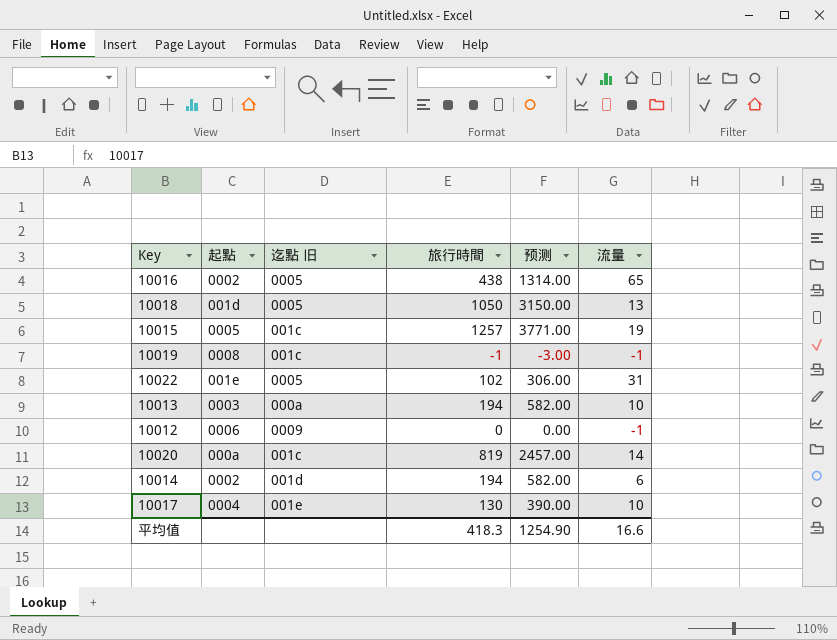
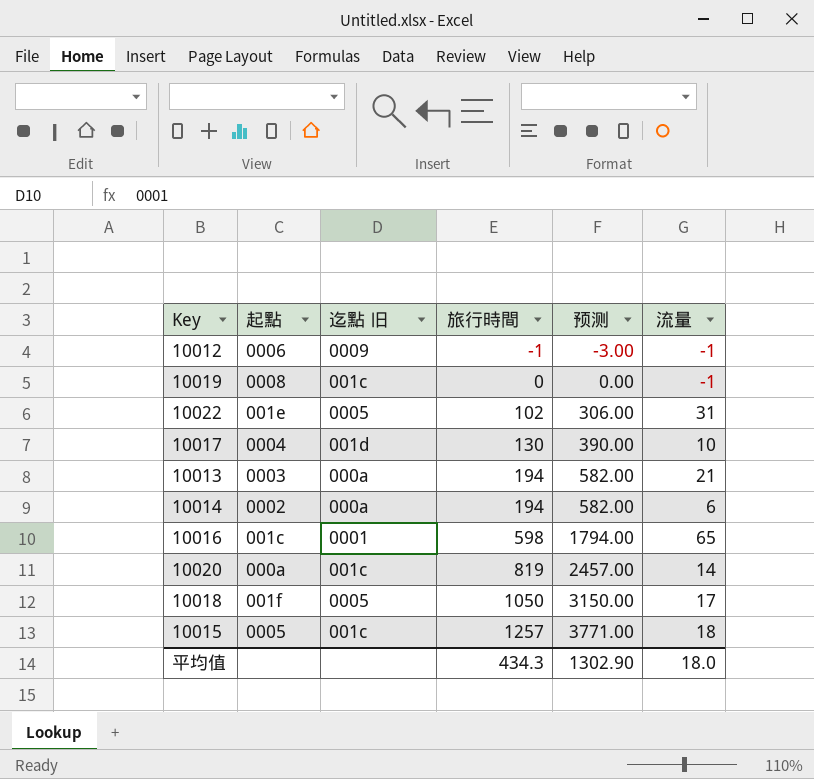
row order: none -> 旅行時間 ascending
10012 | 旅行時間: 0 -> -1
10012 | 预测: 0.00 -> -3.00
10019 | 旅行時間: -1 -> 0
10019 | 预测: -3.00 -> 0.00
10017 | 迄點 旧: 001e -> 001d
10013 | 流量: 10 -> 21
10014 | 迄點 旧: 001d -> 000a
10016 | 起點: 0002 -> 001c
10016 | 迄點 旧: 0005 -> 0001
10016 | 旅行時間: 438 -> 598
10016 | 预测: 1314.00 -> 1794.00
10018 | 起點: 001d -> 001f
10018 | 流量: 13 -> 17
10015 | 流量: 19 -> 18
平均值 | 旅行時間: 418.3 -> 434.3
平均值 | 预测: 1254.90 -> 1302.90
平均值 | 流量: 16.6 -> 18.0

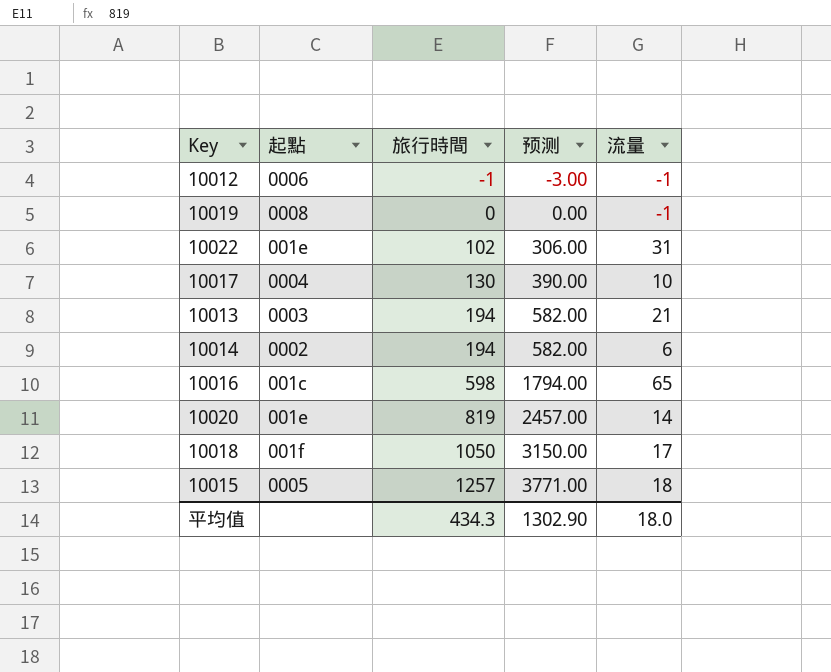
column 迄點 旧 | position: 3 -> none
10020 | 起點: 000a -> 001e

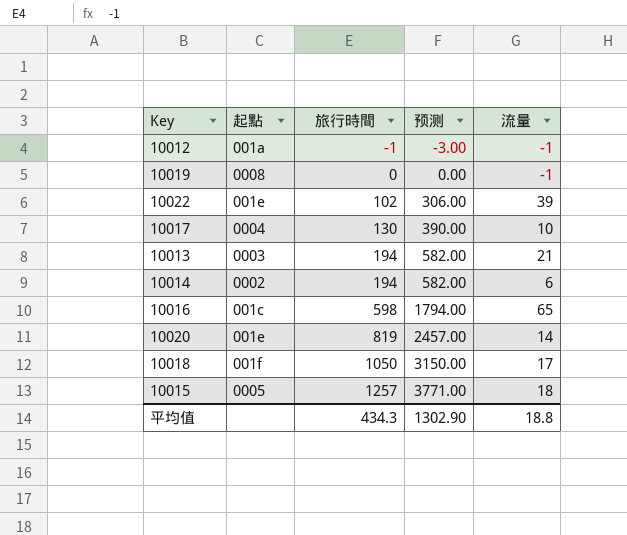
10012 | 起點: 0006 -> 001a
10022 | 流量: 31 -> 39
平均值 | 流量: 18.0 -> 18.8

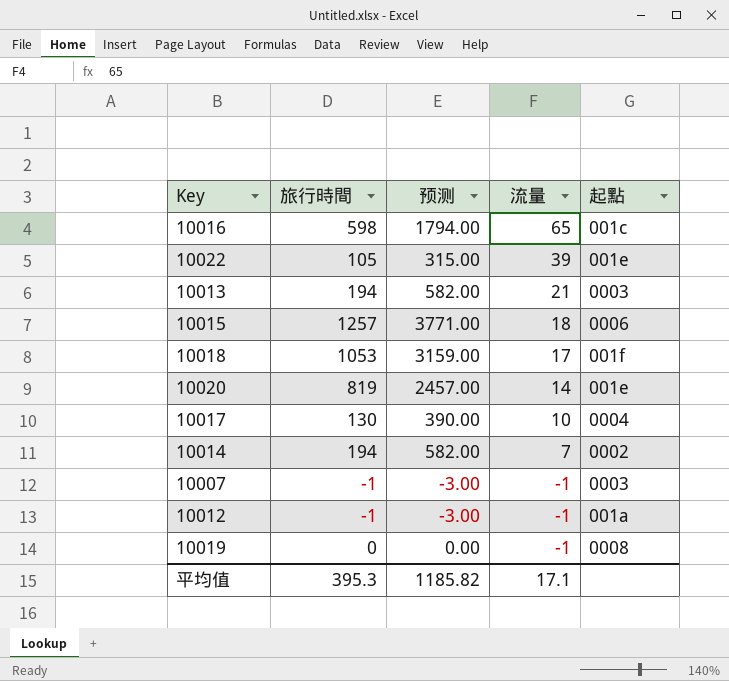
row order: 旅行時間 ascending -> 流量 descending
column 起點 | position: 2 -> 5
10022 | 旅行時間: 102 -> 105
10022 | 预测: 306.00 -> 315.00
10015 | 起點: 0005 -> 0006
10018 | 旅行時間: 1050 -> 1053
10018 | 预测: 3150.00 -> 3159.00
10014 | 流量: 6 -> 7
row 10007: none -> -1 | -3.00 | -1 | 0003
平均值 | 旅行時間: 434.3 -> 395.3
平均值 | 预测: 1302.90 -> 1185.82
平均值 | 流量: 18.8 -> 17.1

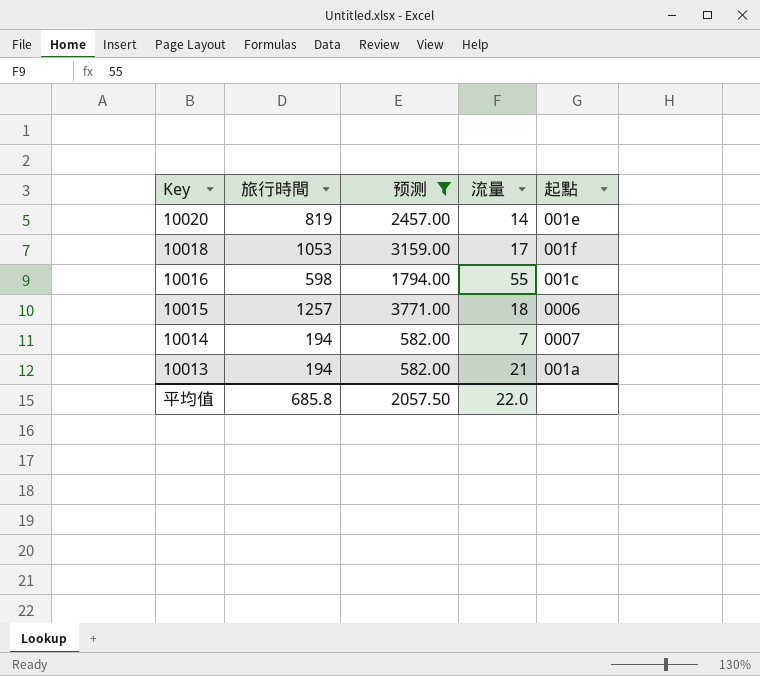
filter: none -> 预测 >= 582.00
row order: 流量 descending -> Key descending
10016 | 流量: 65 -> 55
10014 | 起點: 0002 -> 0007
10013 | 起點: 0003 -> 001a
平均值 | 旅行時間: 395.3 -> 685.8
平均值 | 预测: 1185.82 -> 2057.50
平均值 | 流量: 17.1 -> 22.0

